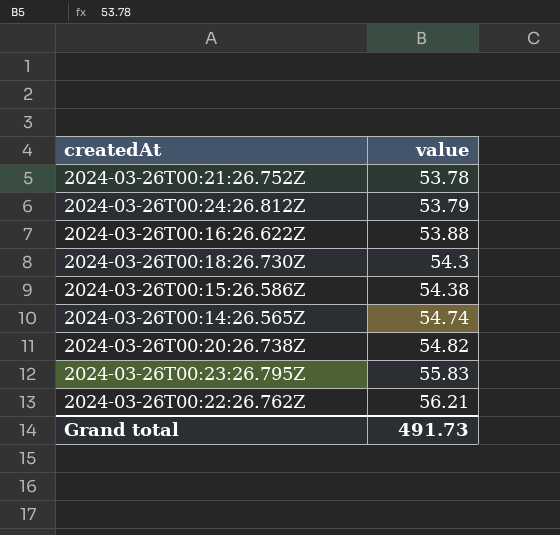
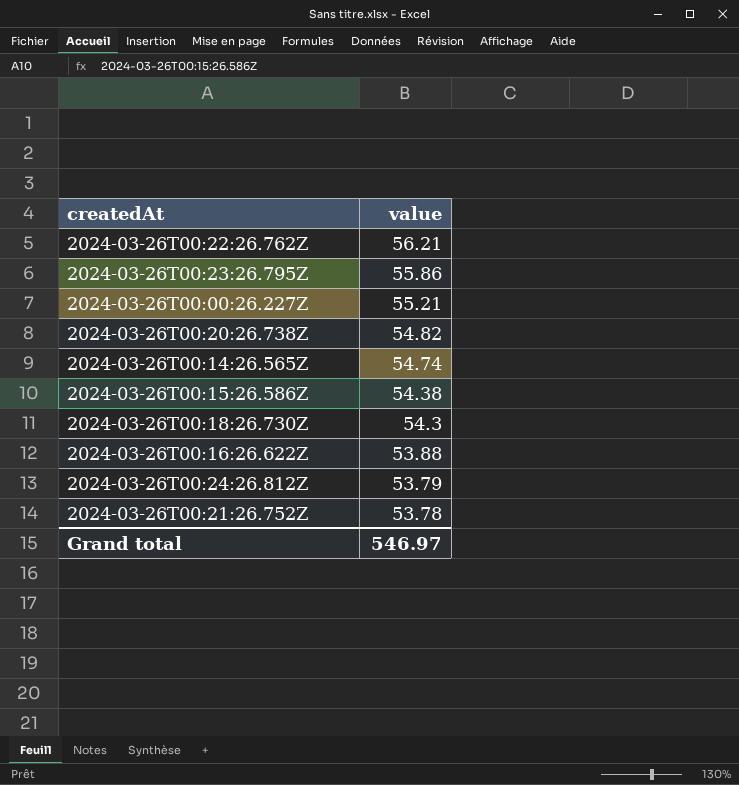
row order: value ascending -> value descending
2024-03-26T00:23:26.795Z | value: 55.83 -> 55.86
row 2024-03-26T00:00:26.227Z: none -> 55.21
Grand total | value: 491.73 -> 546.97

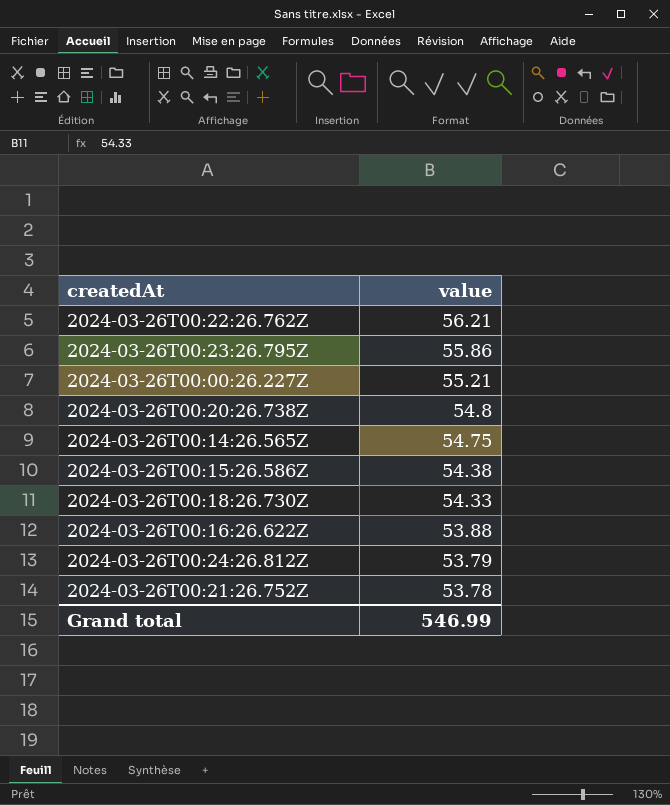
2024-03-26T00:20:26.738Z | value: 54.82 -> 54.8
2024-03-26T00:14:26.565Z | value: 54.74 -> 54.75
2024-03-26T00:18:26.730Z | value: 54.3 -> 54.33
Grand total | value: 546.97 -> 546.99

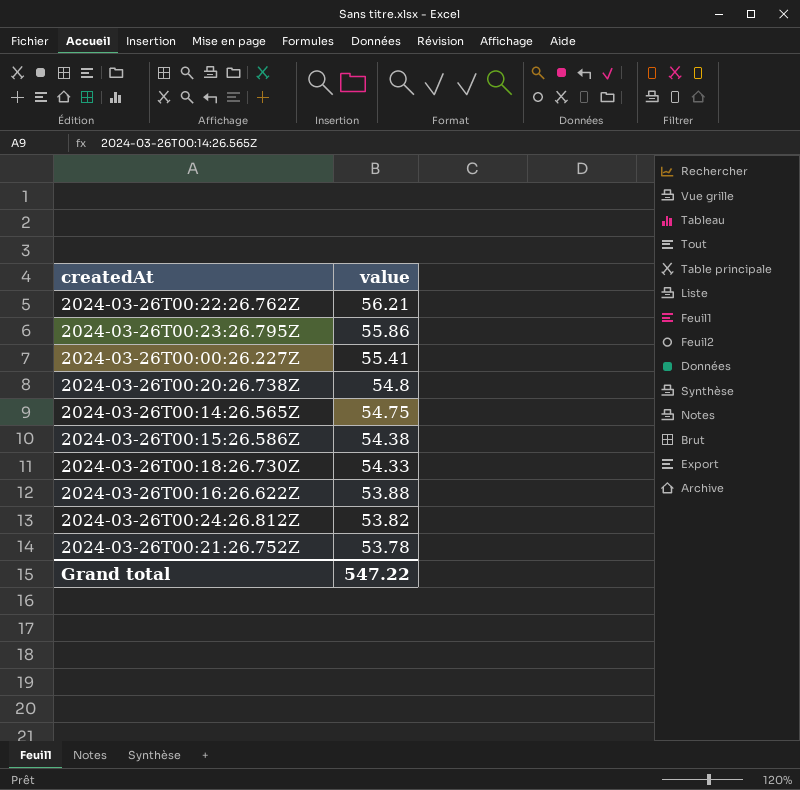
2024-03-26T00:00:26.227Z | value: 55.21 -> 55.41
2024-03-26T00:24:26.812Z | value: 53.79 -> 53.82
Grand total | value: 546.99 -> 547.22

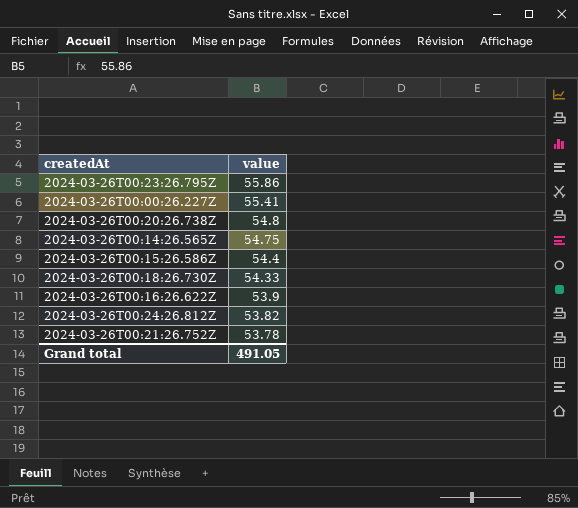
row 2024-03-26T00:22:26.762Z: 56.21 -> none
2024-03-26T00:15:26.586Z | value: 54.38 -> 54.4
2024-03-26T00:16:26.622Z | value: 53.88 -> 53.9
Grand total | value: 547.22 -> 491.05

